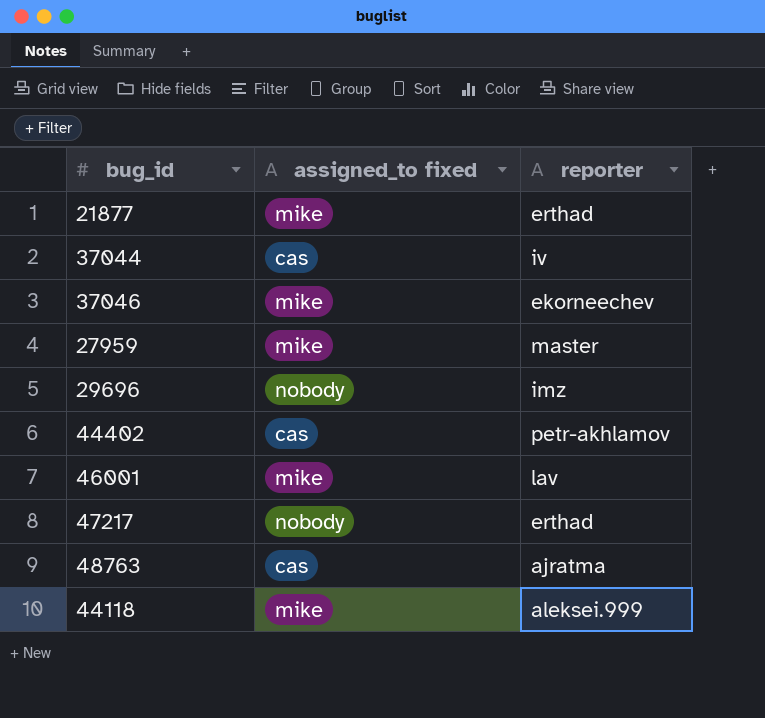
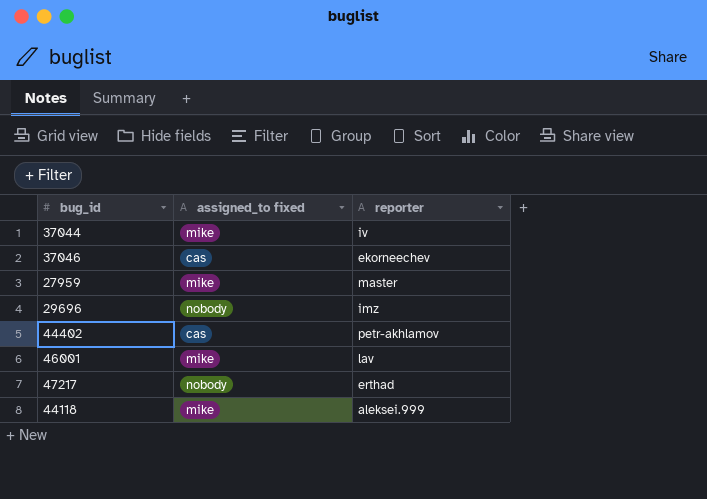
row 21877: mike | erthad -> none
row 48763: cas | ajratma -> none
37044 | assigned_to fixed: cas -> mike
37046 | assigned_to fixed: mike -> cas

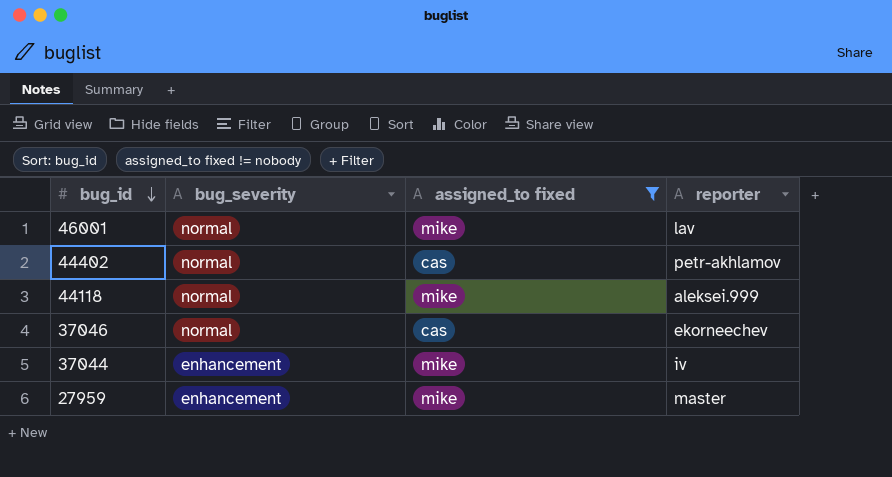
filter: none -> assigned_to fixed != nobody
row order: none -> bug_id descending
column bug_severity | position: none -> 2

